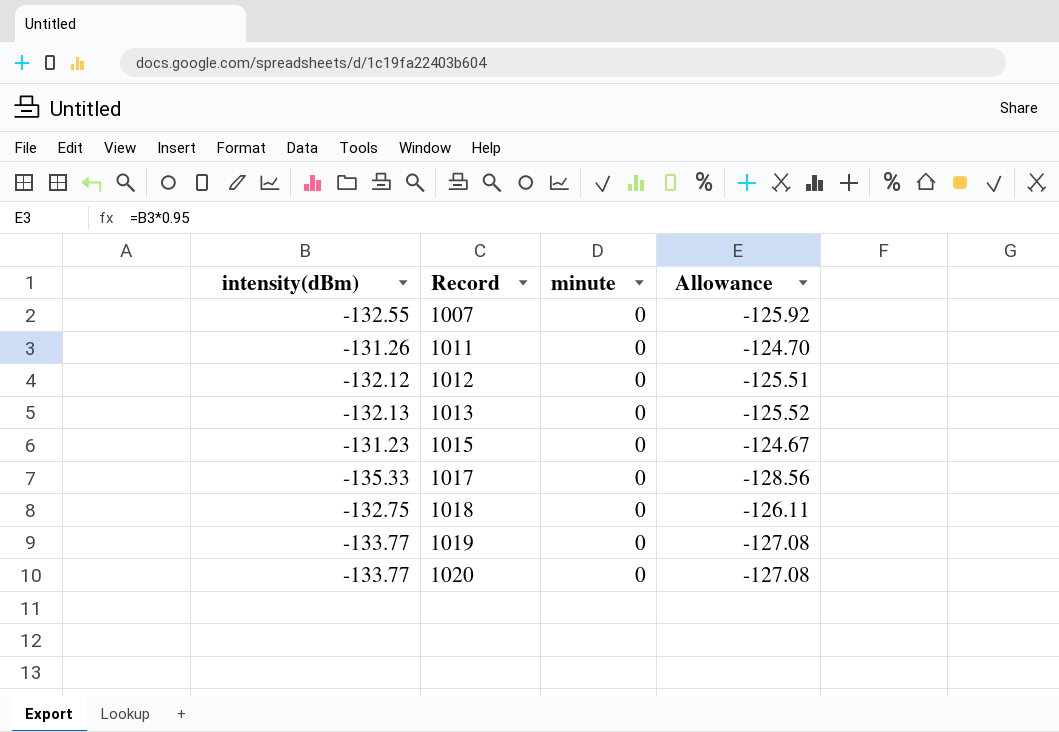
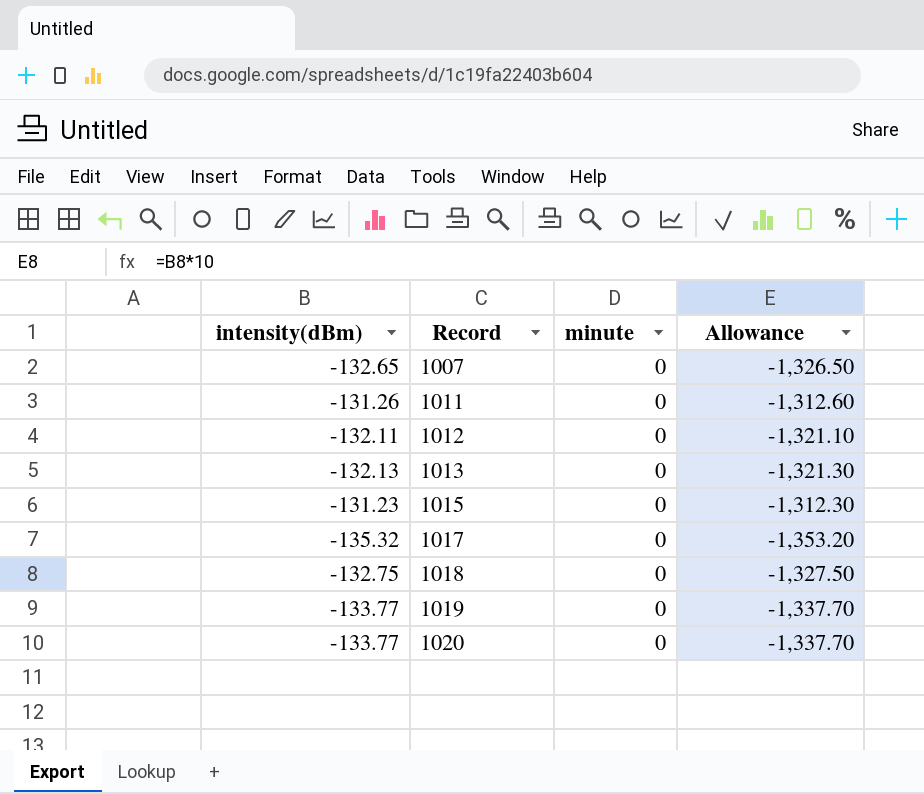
column Allowance | formula: [intensity(dBm)] * 0.95 -> [intensity(dBm)] * 10
1007 | intensity(dBm): -132.55 -> -132.65
1012 | intensity(dBm): -132.12 -> -132.11
1017 | intensity(dBm): -135.33 -> -135.32

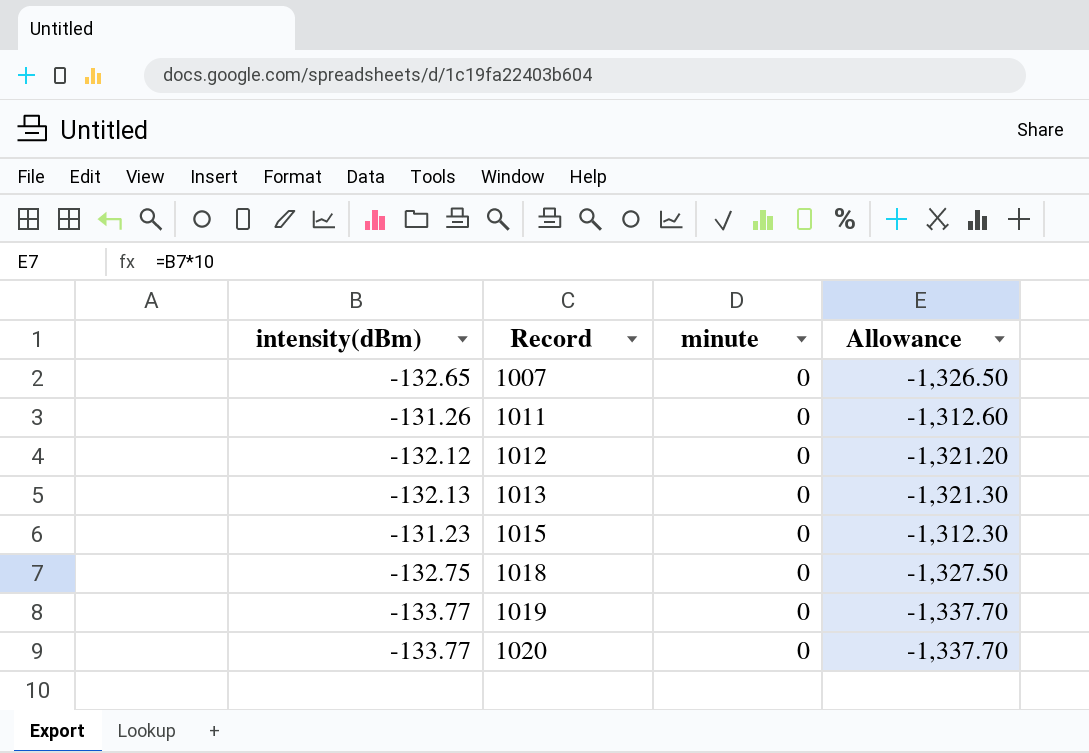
row 1017: -135.32 | 0 | -1,353.20 -> none
1012 | intensity(dBm): -132.11 -> -132.12
1012 | Allowance: -1,321.10 -> -1,321.20

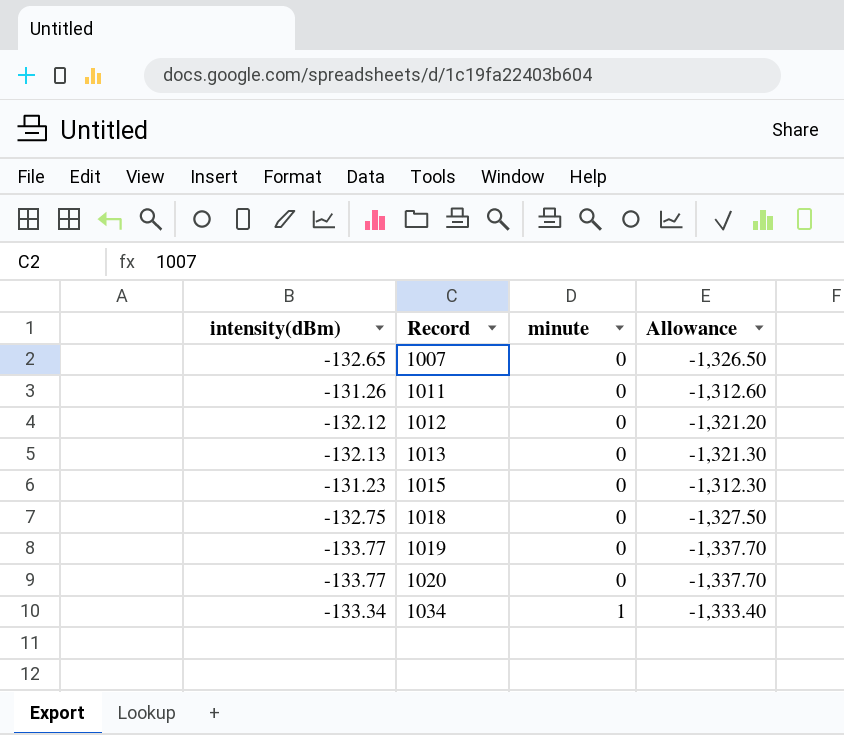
row 1034: none -> -133.34 | 1 | -1,333.40

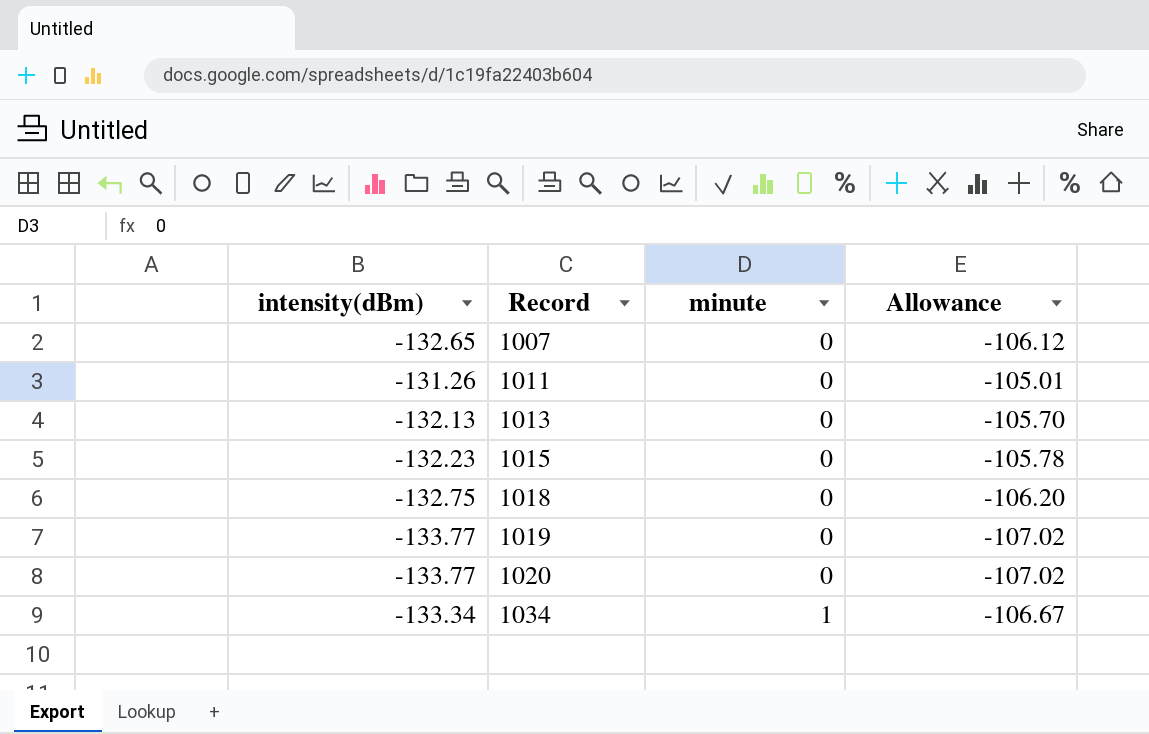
column Allowance | formula: [intensity(dBm)] * 10 -> [intensity(dBm)] * 0.8
row 1012: -132.12 | 0 | -1,321.20 -> none
1015 | intensity(dBm): -131.23 -> -132.23

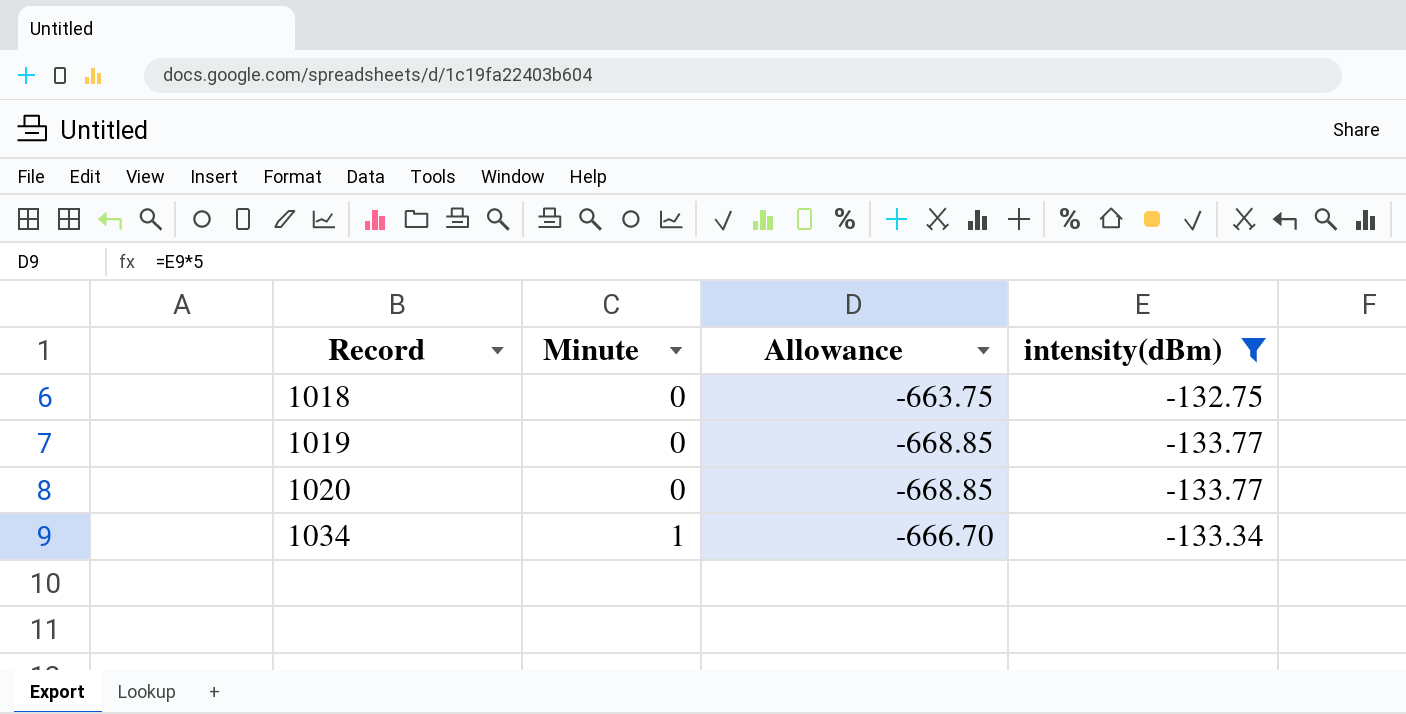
filter: none -> intensity(dBm) <= -132.75
column name: minute -> Minute
column Allowance | formula: [intensity(dBm)] * 0.8 -> [intensity(dBm)] * 5
column intensity(dBm) | position: 1 -> 4

